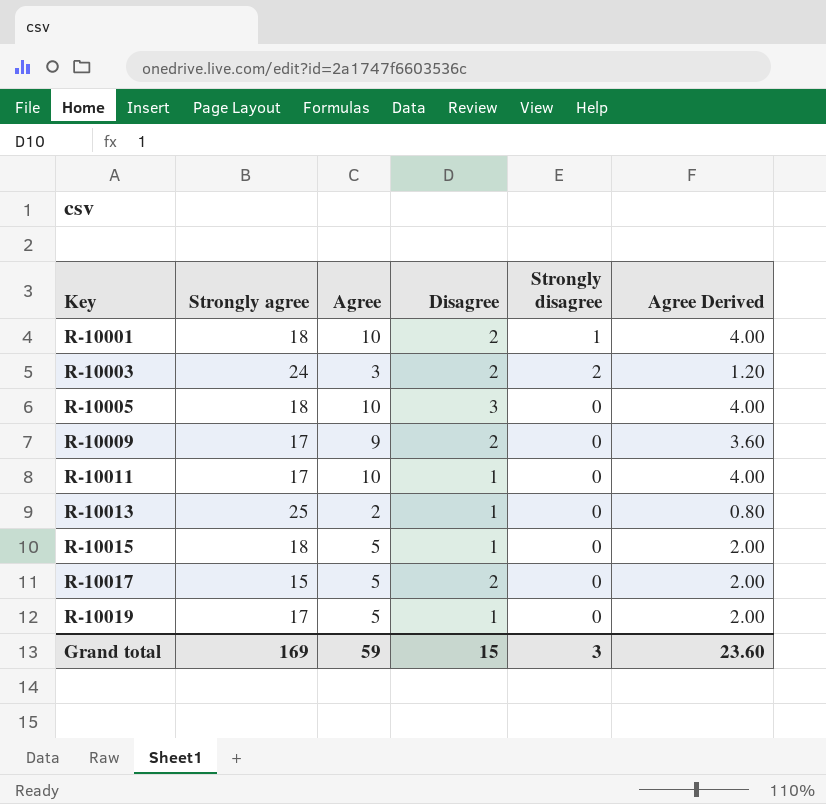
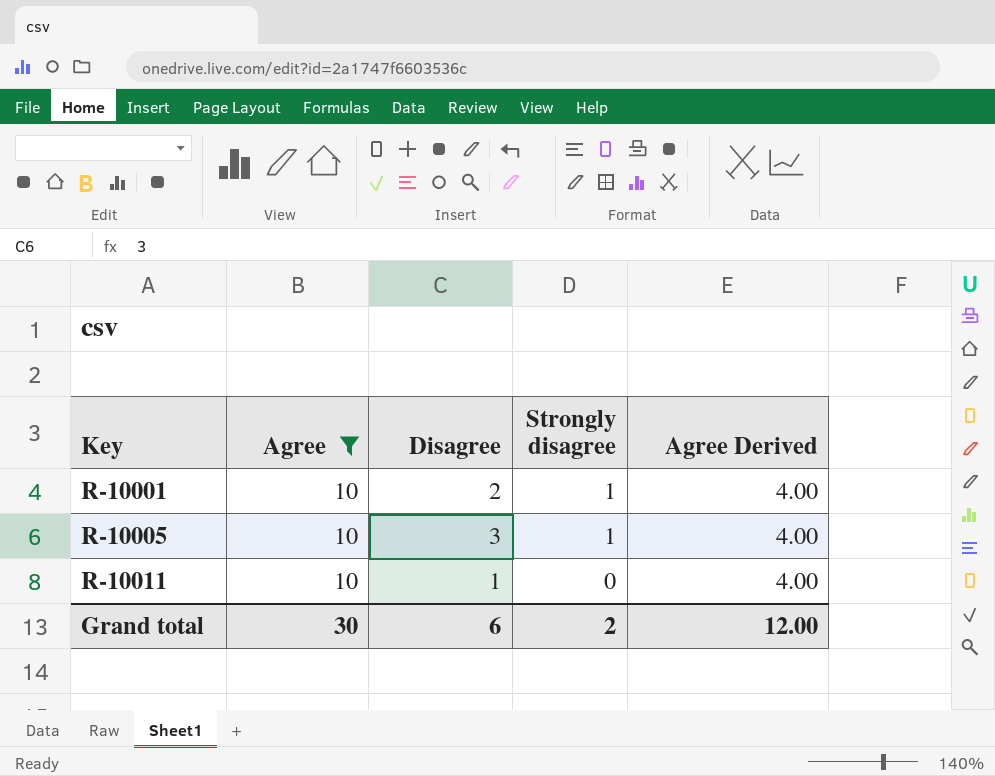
filter: none -> Agree = 10
column Strongly agree | position: 2 -> none
R-10005 | Strongly disagree: 0 -> 1
Grand total | Agree: 59 -> 30
Grand total | Disagree: 15 -> 6
Grand total | Strongly disagree: 3 -> 2
Grand total | Agree Derived: 23.60 -> 12.00

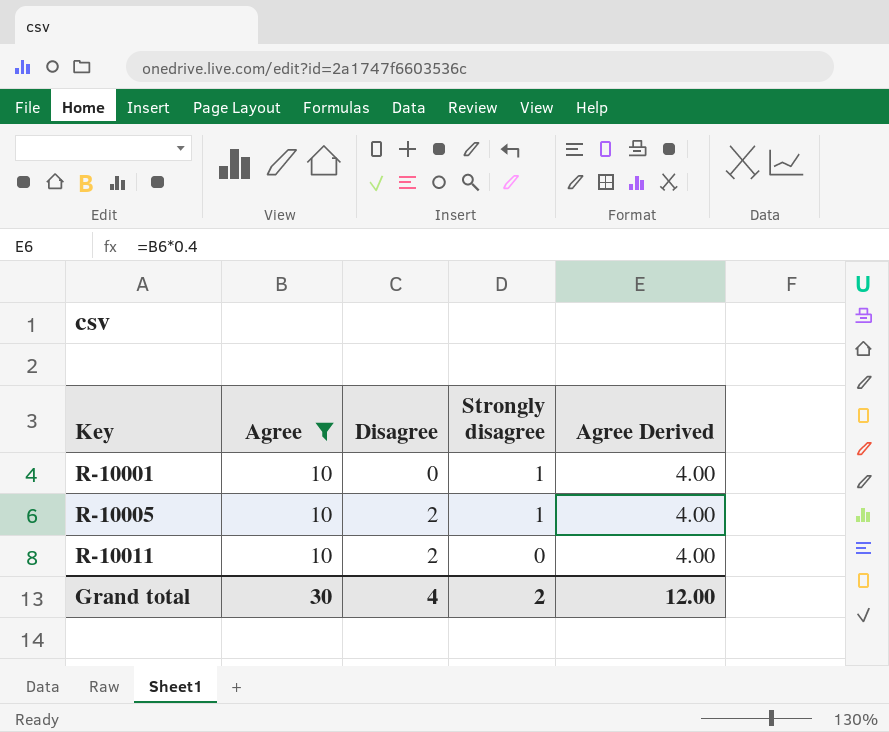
R-10001 | Disagree: 2 -> 0
R-10005 | Disagree: 3 -> 2
R-10011 | Disagree: 1 -> 2
Grand total | Disagree: 6 -> 4

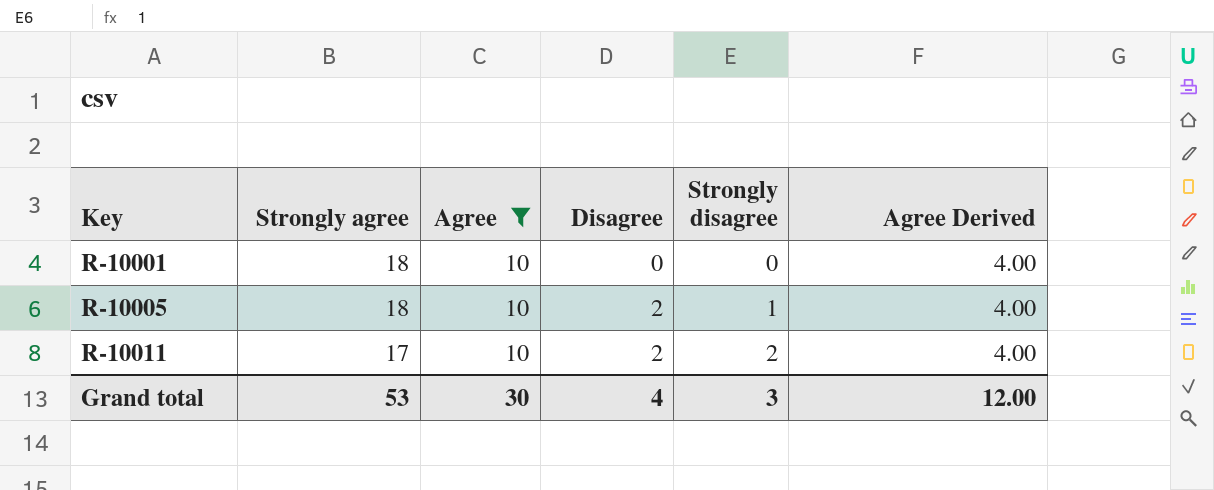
column Strongly agree | position: none -> 2
R-10001 | Strongly disagree: 1 -> 0
R-10011 | Strongly disagree: 0 -> 2
Grand total | Strongly disagree: 2 -> 3

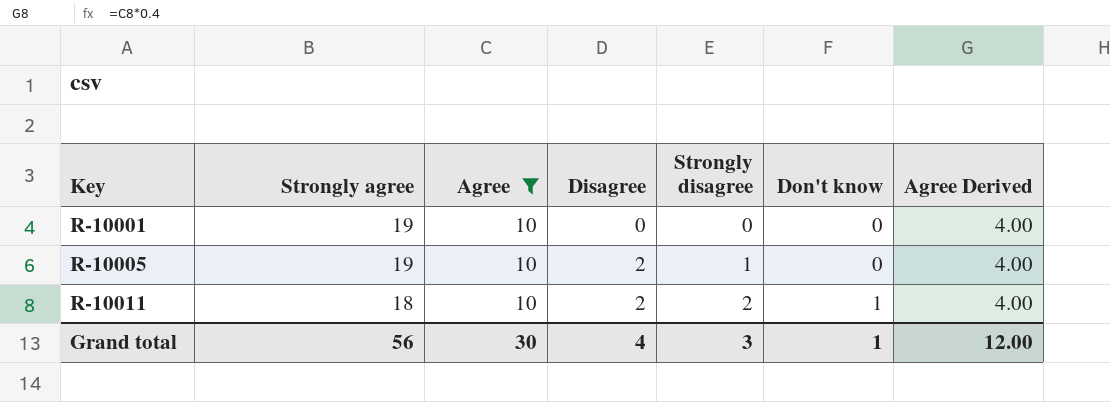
column Don't know | position: none -> 6
R-10001 | Strongly agree: 18 -> 19
R-10005 | Strongly agree: 18 -> 19
R-10011 | Strongly agree: 17 -> 18
Grand total | Strongly agree: 53 -> 56

